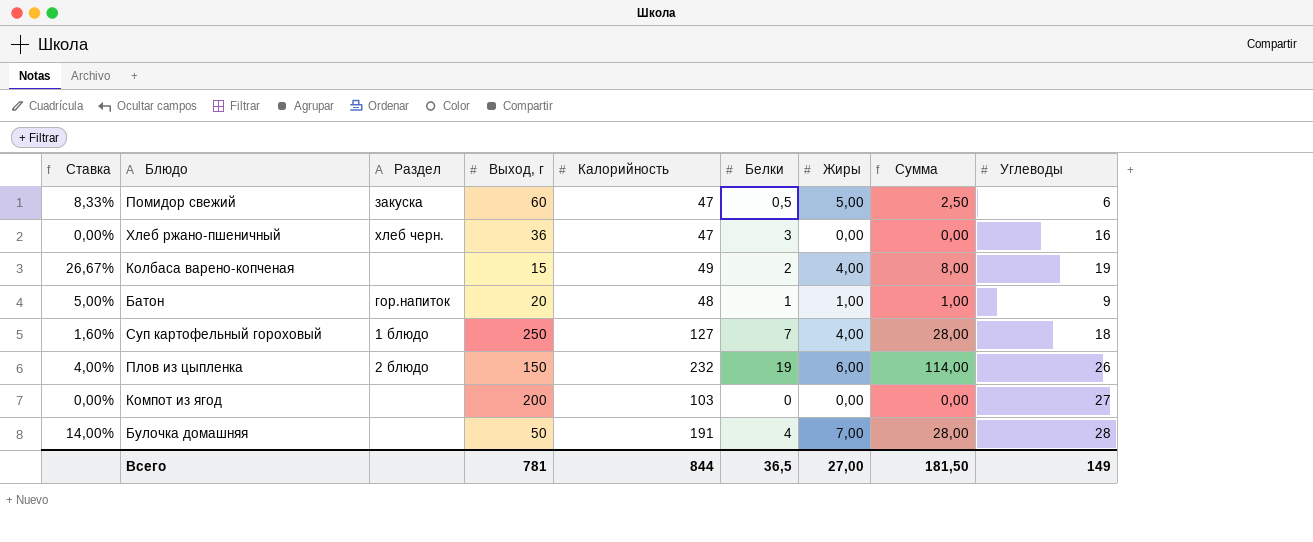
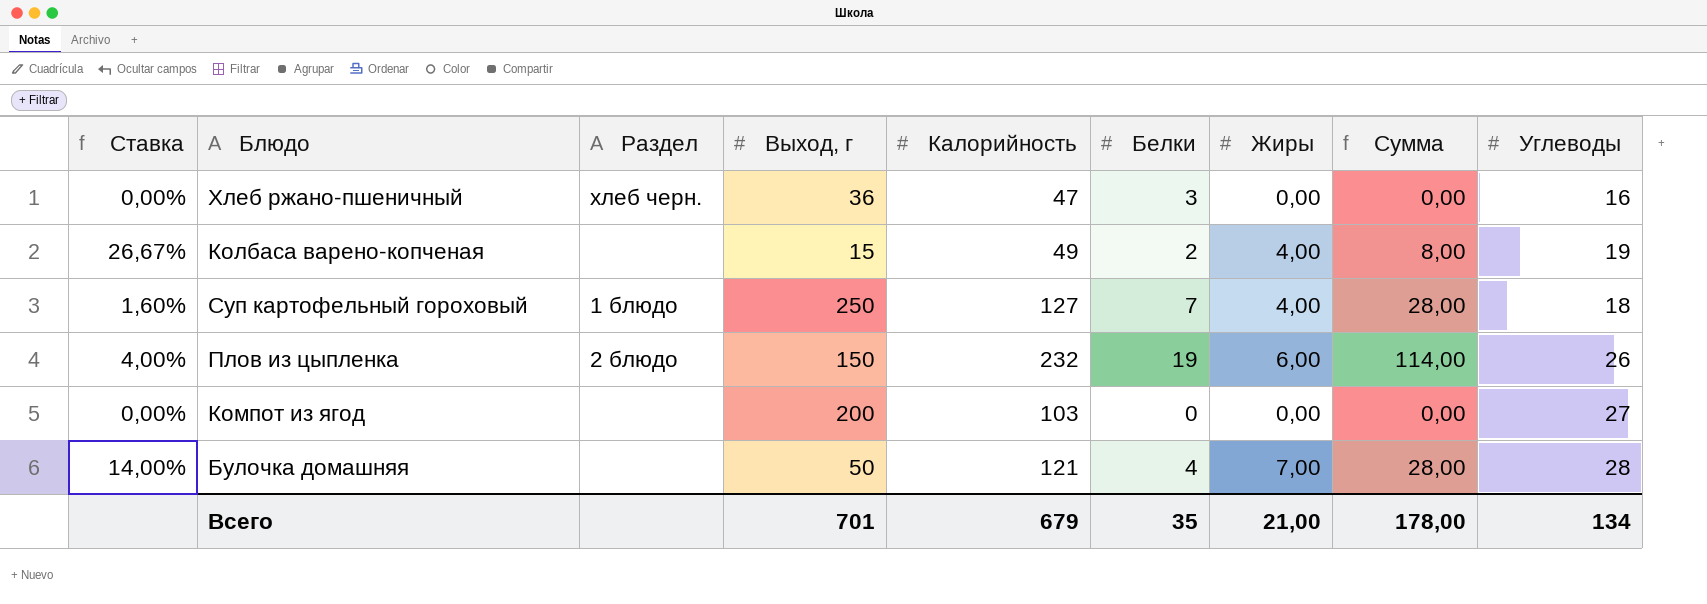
row Помидор свежий: 8,33% | закуска | 60 | 47 | 0,5 | 5,00 | 2,50 | 6 -> none
row Батон: 5,00% | гор.напиток | 20 | 48 | 1 | 1,00 | 1,00 | 9 -> none
Булочка домашняя | Калорийность: 191 -> 121
Всего | Выход, г: 781 -> 701
Всего | Калорийность: 844 -> 679
Всего | Белки: 36,5 -> 35
Всего | Жиры: 27,00 -> 21,00
Всего | Сумма: 181,50 -> 178,00
Всего | Углеводы: 149 -> 134

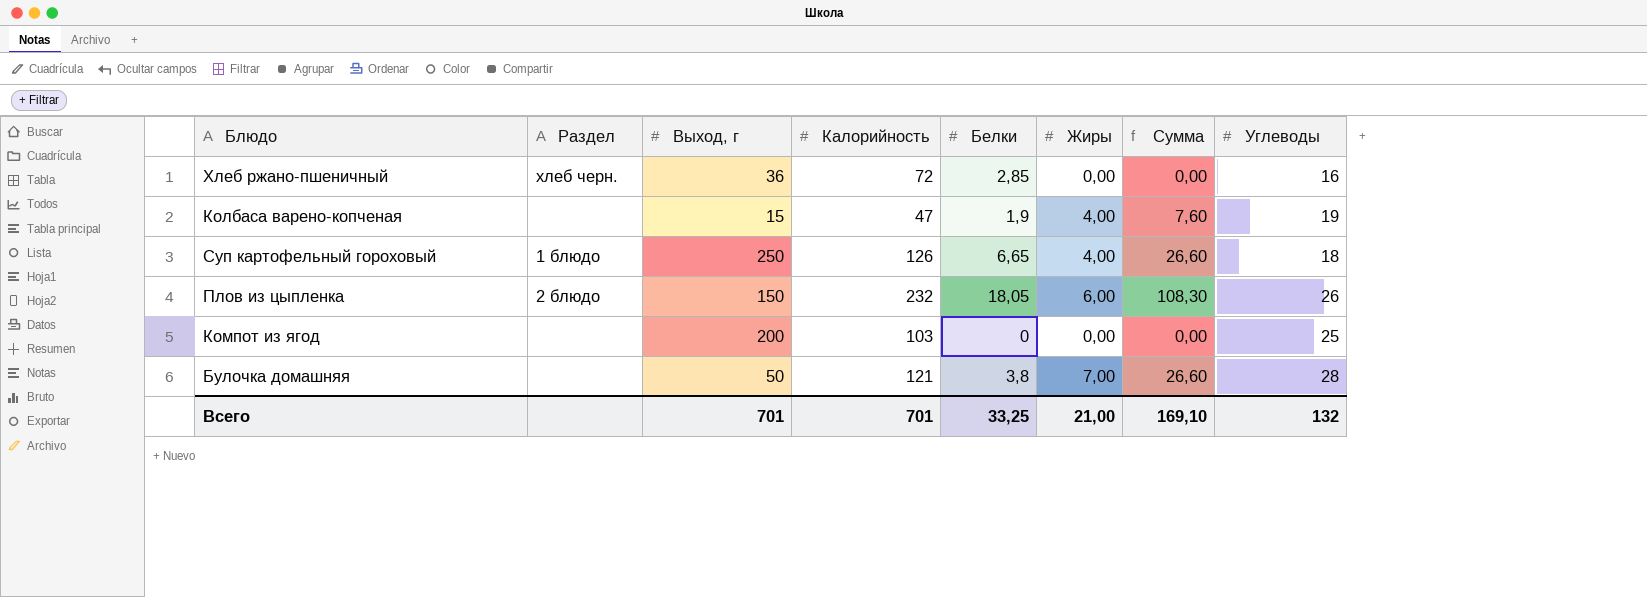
column Ставка | formula: [Жиры] / [Выход, г] -> none
Хлеб ржано-пшеничный | Калорийность: 47 -> 72
Хлеб ржано-пшеничный | Белки: 3 -> 2,85
Колбаса варено-копченая | Калорийность: 49 -> 47
Колбаса варено-копченая | Белки: 2 -> 1,9
Колбаса варено-копченая | Сумма: 8,00 -> 7,60
Суп картофельный гороховый | Калорийность: 127 -> 126
Суп картофельный гороховый | Белки: 7 -> 6,65
Суп картофельный гороховый | Сумма: 28,00 -> 26,60
Плов из цыпленка | Белки: 19 -> 18,05
Плов из цыпленка | Сумма: 114,00 -> 108,30
Компот из ягод | Углеводы: 27 -> 25
Булочка домашняя | Белки: 4 -> 3,8
Булочка домашняя | Сумма: 28,00 -> 26,60
Всего | Калорийность: 679 -> 701
Всего | Белки: 35 -> 33,25
Всего | Сумма: 178,00 -> 169,10
Всего | Углеводы: 134 -> 132

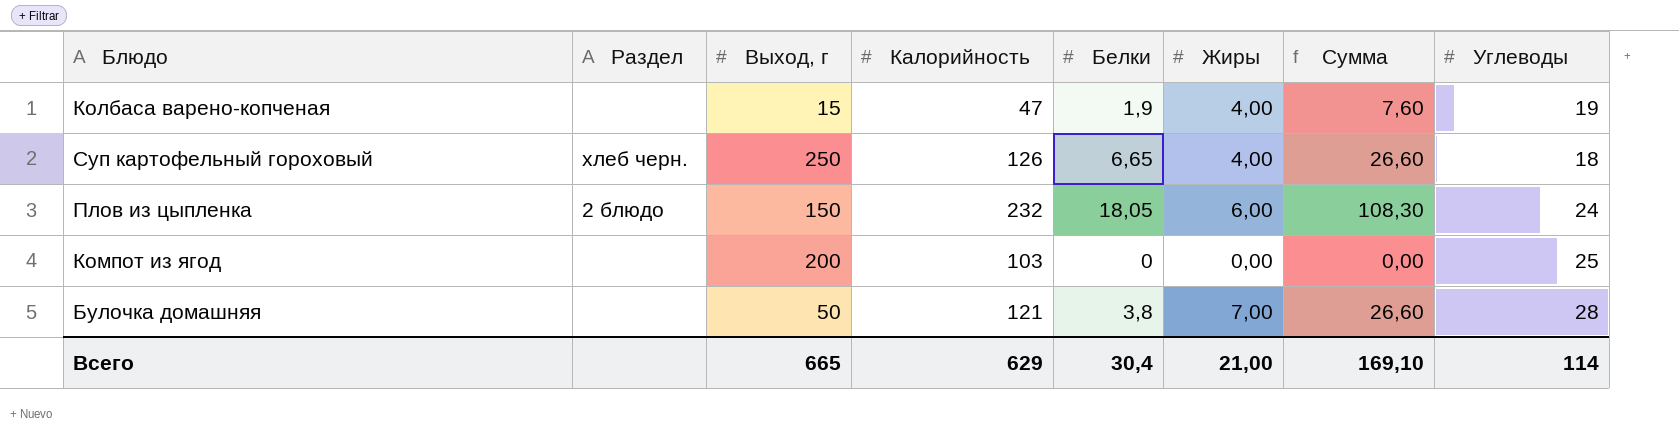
row Хлеб ржано-пшеничный: хлеб черн. | 36 | 72 | 2,85 | 0,00 | 0,00 | 16 -> none
Суп картофельный гороховый | Раздел: 1 блюдо -> хлеб черн.
Плов из цыпленка | Углеводы: 26 -> 24
Всего | Выход, г: 701 -> 665
Всего | Калорийность: 701 -> 629
Всего | Белки: 33,25 -> 30,4
Всего | Углеводы: 132 -> 114

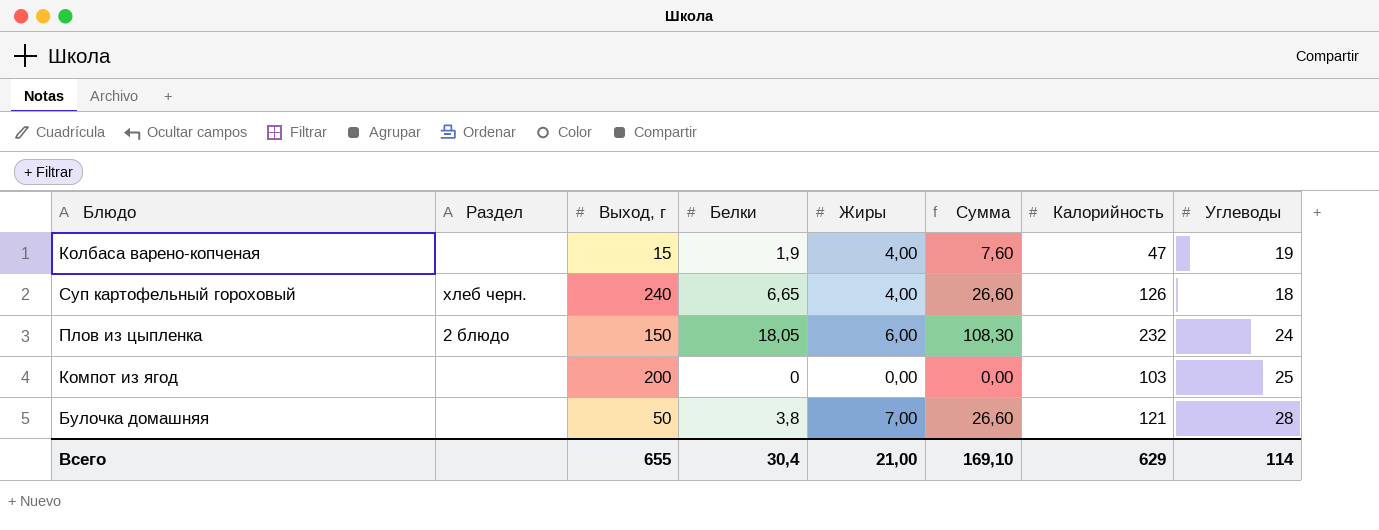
column Калорийность | position: 4 -> 7
Суп картофельный гороховый | Выход, г: 250 -> 240
Всего | Выход, г: 665 -> 655

